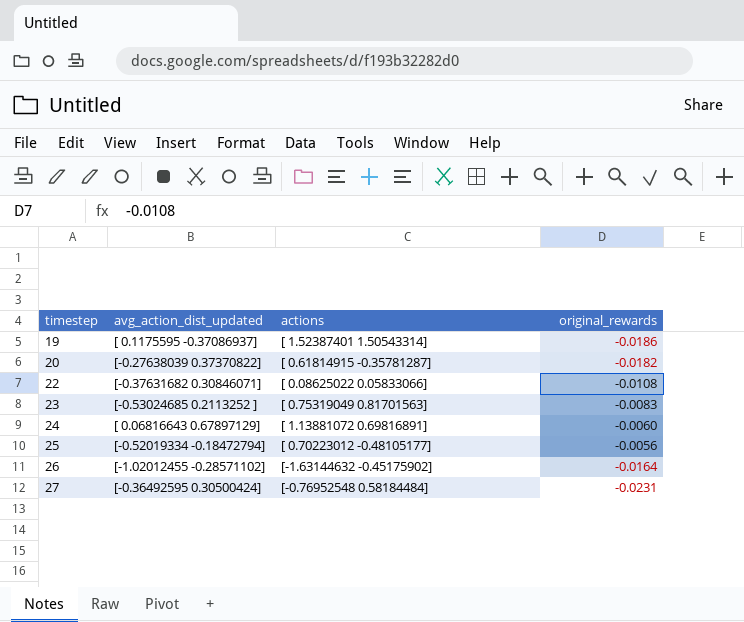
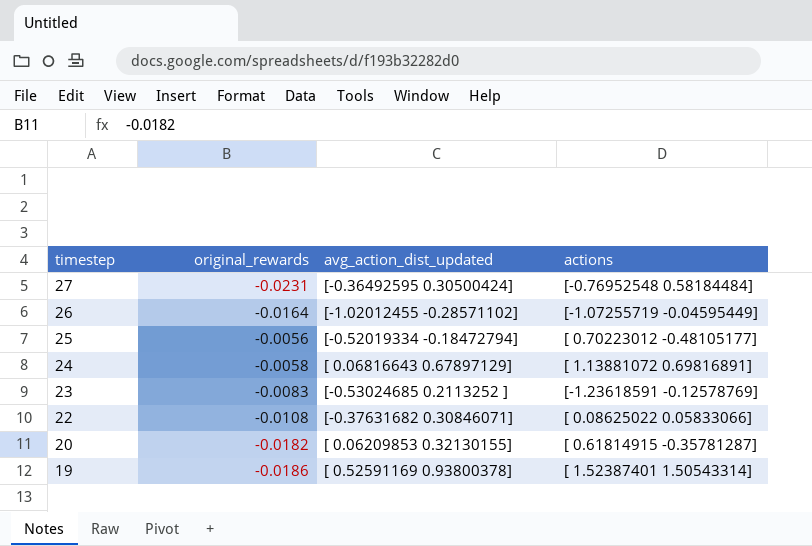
row order: timestep ascending -> timestep descending
column original_rewards | position: 4 -> 2
26 | actions: [-1.63144632 -0.45175902] -> [-1.07255719 -0.04595449]
24 | original_rewards: -0.0060 -> -0.0058
23 | actions: [ 0.75319049 0.81701563] -> [-1.23618591 -0.12578769]
20 | avg_action_dist_updated: [-0.27638039 0.37370822] -> [ 0.06209853 0.32130155]
19 | avg_action_dist_updated: [ 0.1175595 -0.37086937] -> [ 0.52591169 0.93800378]

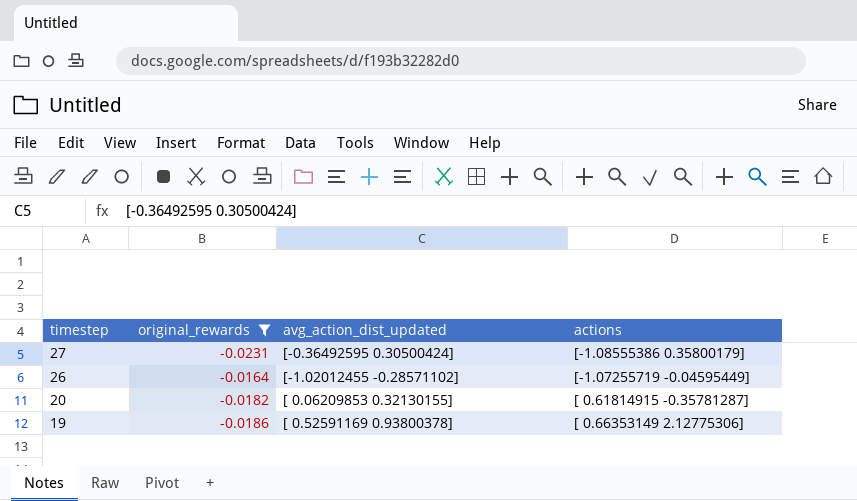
filter: none -> original_rewards <= -0.0164
27 | actions: [-0.76952548 0.58184484] -> [-1.08555386 0.35800179]
19 | actions: [ 1.52387401 1.50543314] -> [ 0.66353149 2.12775306]

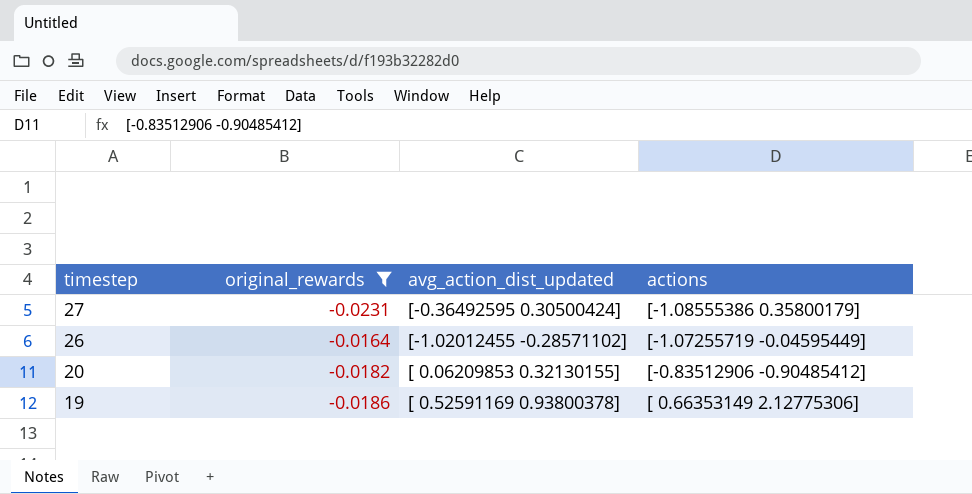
20 | actions: [ 0.61814915 -0.35781287] -> [-0.83512906 -0.90485412]

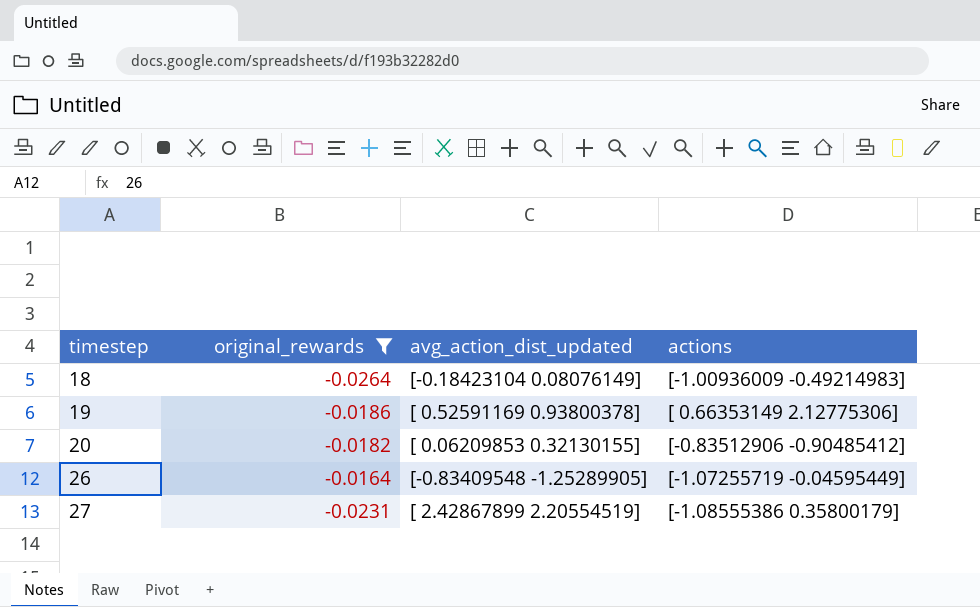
row order: timestep descending -> timestep ascending
row 18: none -> -0.0264 | [-0.18423104 0.08076149] | [-1.00936009 -0.49214983]
26 | avg_action_dist_updated: [-1.02012455 -0.28571102] -> [-0.83409548 -1.25289905]
27 | avg_action_dist_updated: [-0.36492595 0.30500424] -> [ 2.42867899 2.20554519]

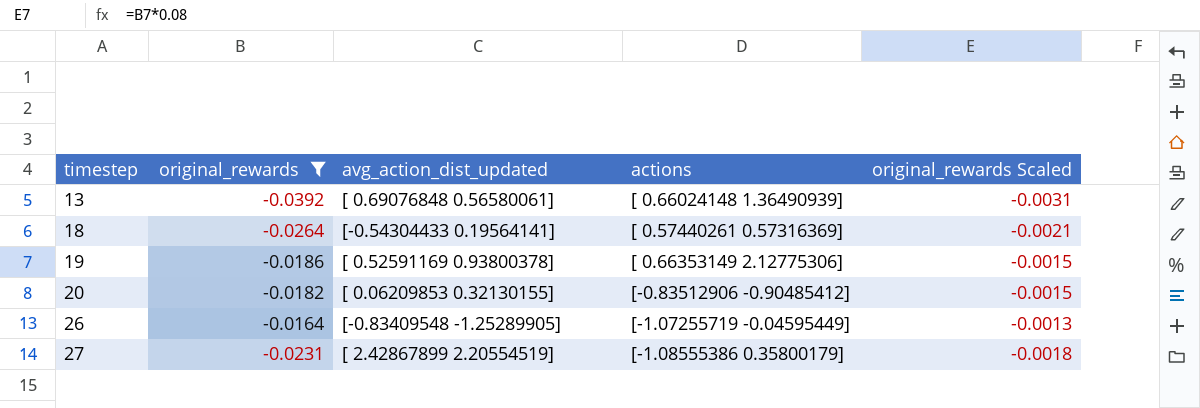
column original_rewards Scaled | formula: none -> [original_rewards] * 0.08
row 13: none -> -0.0392 | [ 0.69076848 0.56580061] | [ 0.66024148 1.36490939] | -0.0031
18 | avg_action_dist_updated: [-0.18423104 0.08076149] -> [-0.54304433 0.19564141]
18 | actions: [-1.00936009 -0.49214983] -> [ 0.57440261 0.57316369]

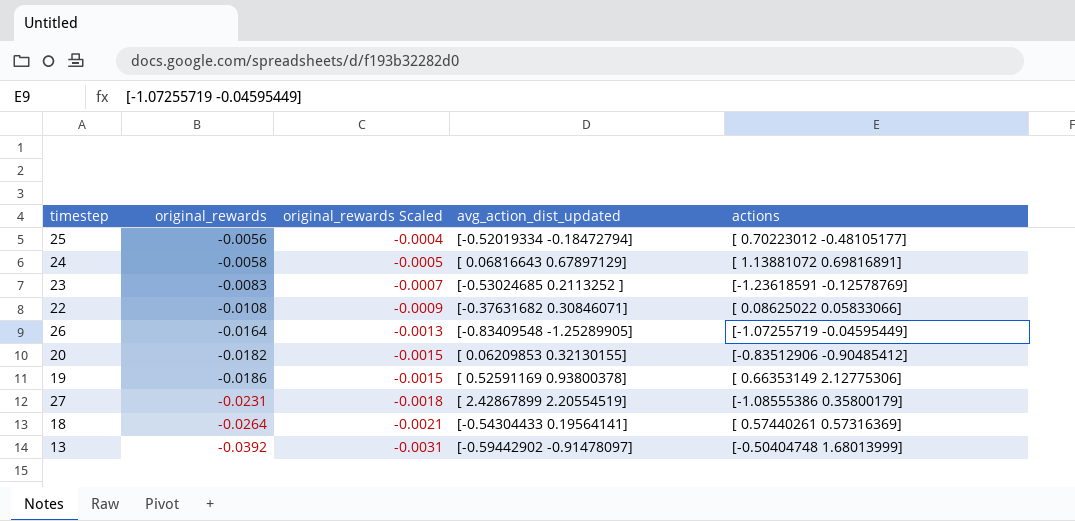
filter: original_rewards <= -0.0164 -> none
row order: timestep ascending -> original_rewards descending
column original_rewards Scaled | position: 5 -> 3
13 | avg_action_dist_updated: [ 0.69076848 0.56580061] -> [-0.59442902 -0.91478097]
13 | actions: [ 0.66024148 1.36490939] -> [-0.50404748 1.68013999]

